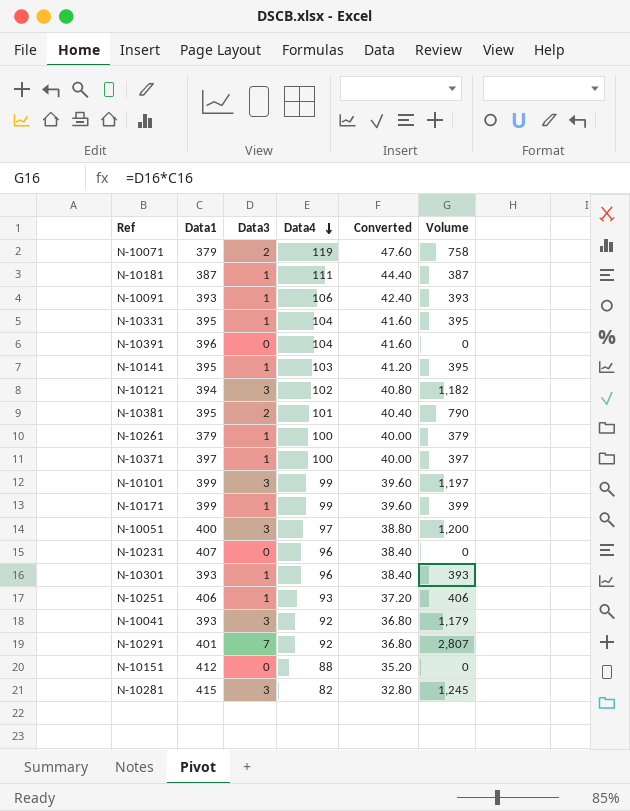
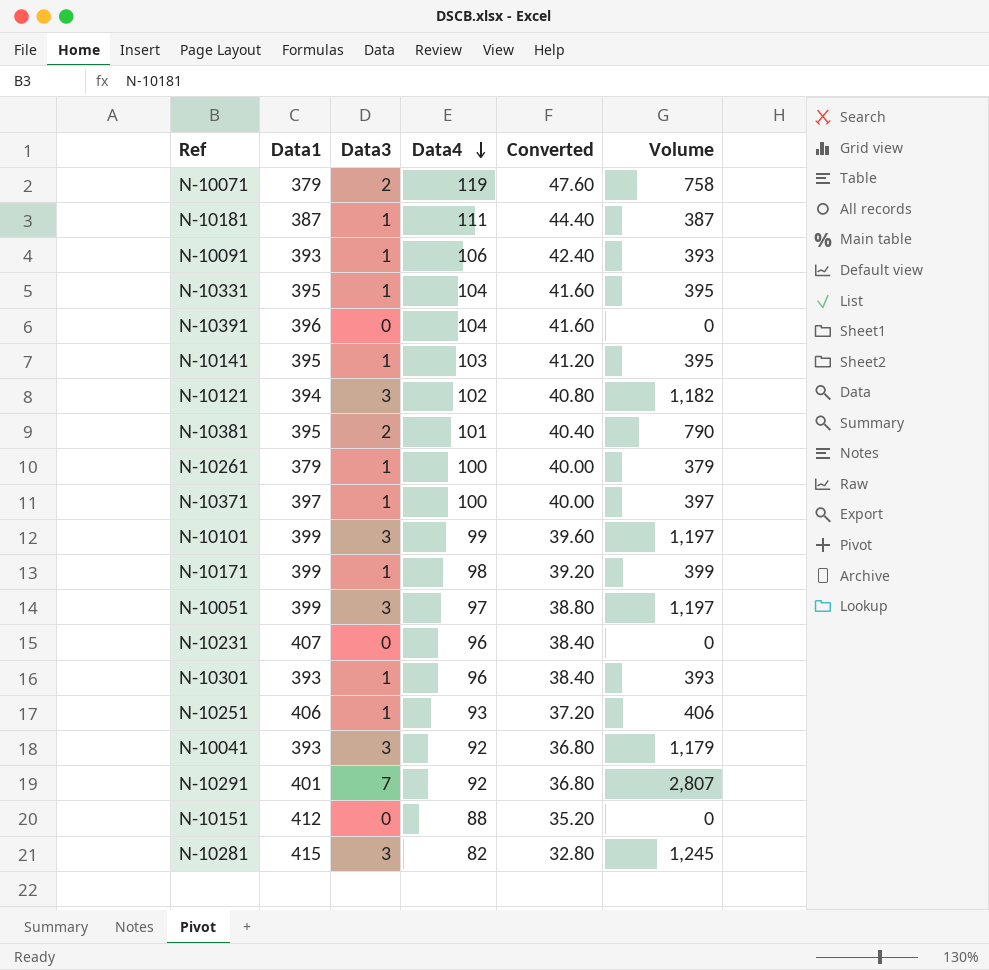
N-10171 | Data4: 99 -> 98
N-10171 | Converted: 39.60 -> 39.20
N-10051 | Data1: 400 -> 399
N-10051 | Volume: 1,200 -> 1,197

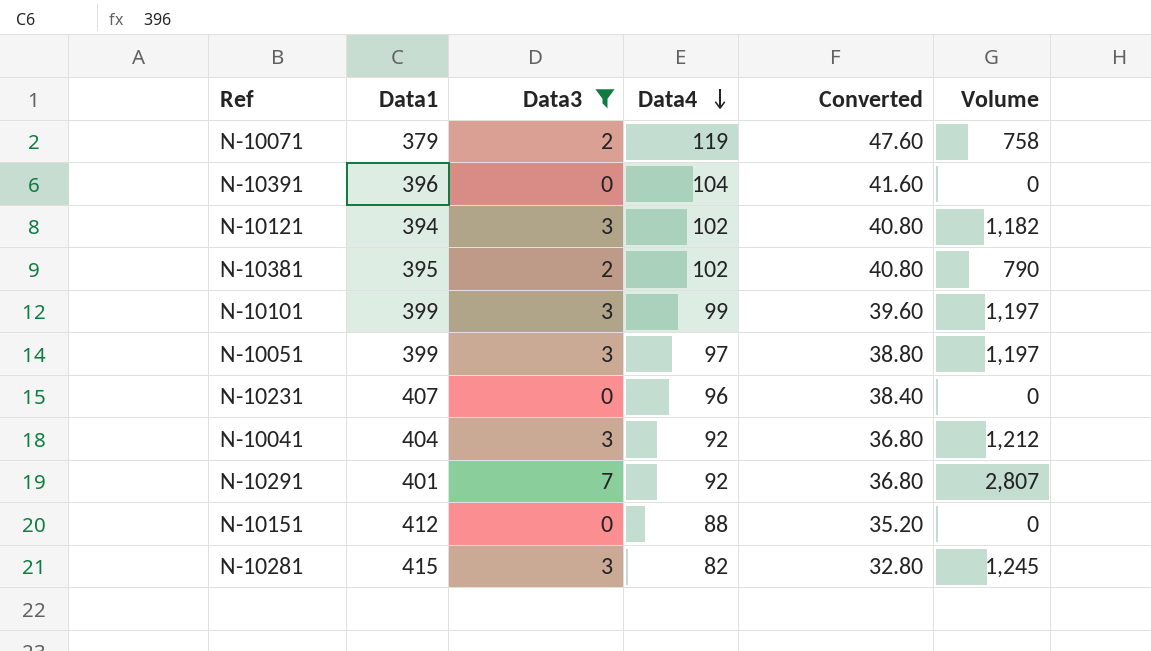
filter: none -> Data3 != 1
N-10381 | Data4: 101 -> 102
N-10381 | Converted: 40.40 -> 40.80
N-10041 | Data1: 393 -> 404
N-10041 | Volume: 1,179 -> 1,212

